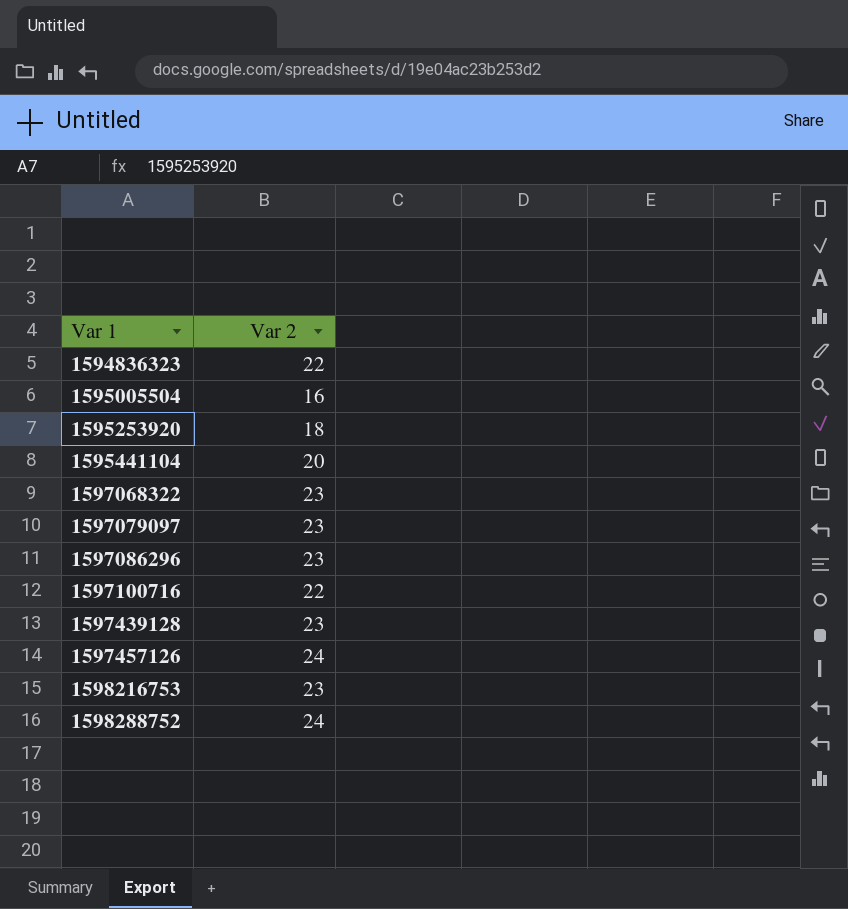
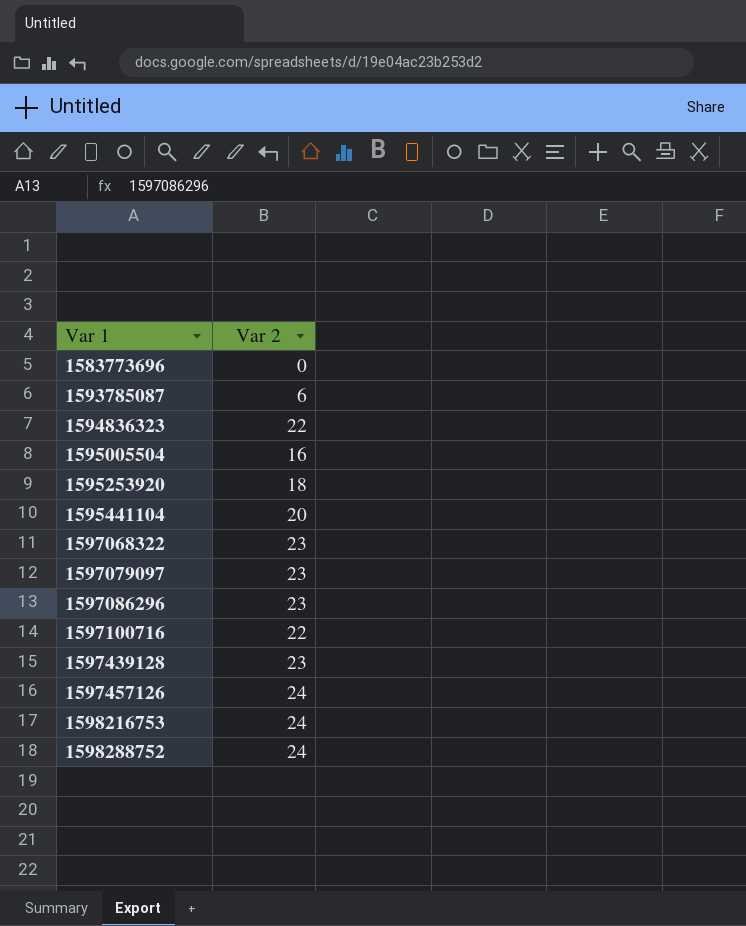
row 1583773696: none -> 0
row 1593785087: none -> 6
1598216753 | Var 2: 23 -> 24

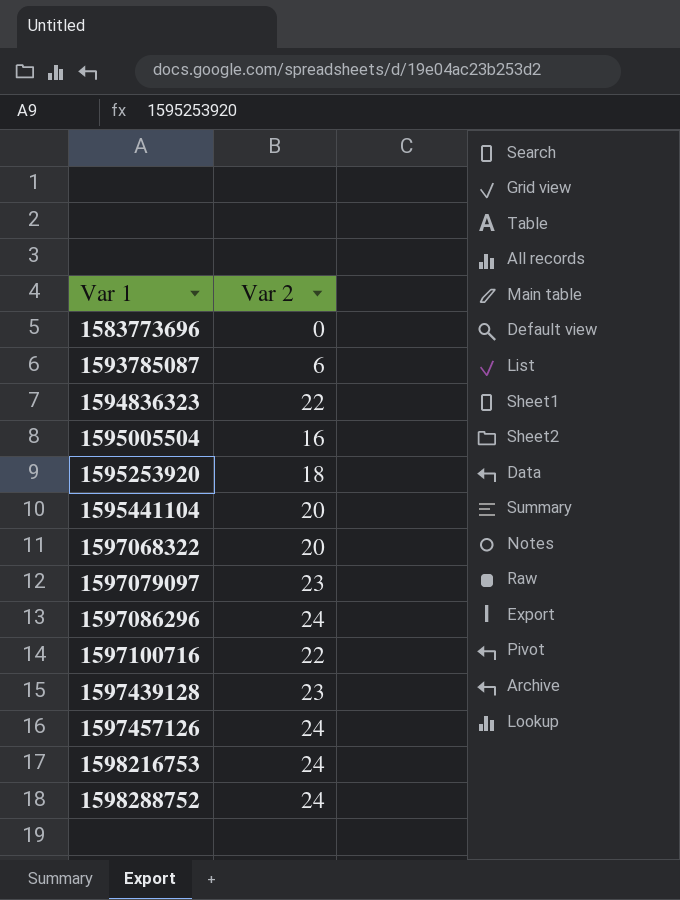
1597068322 | Var 2: 23 -> 20
1597086296 | Var 2: 23 -> 24

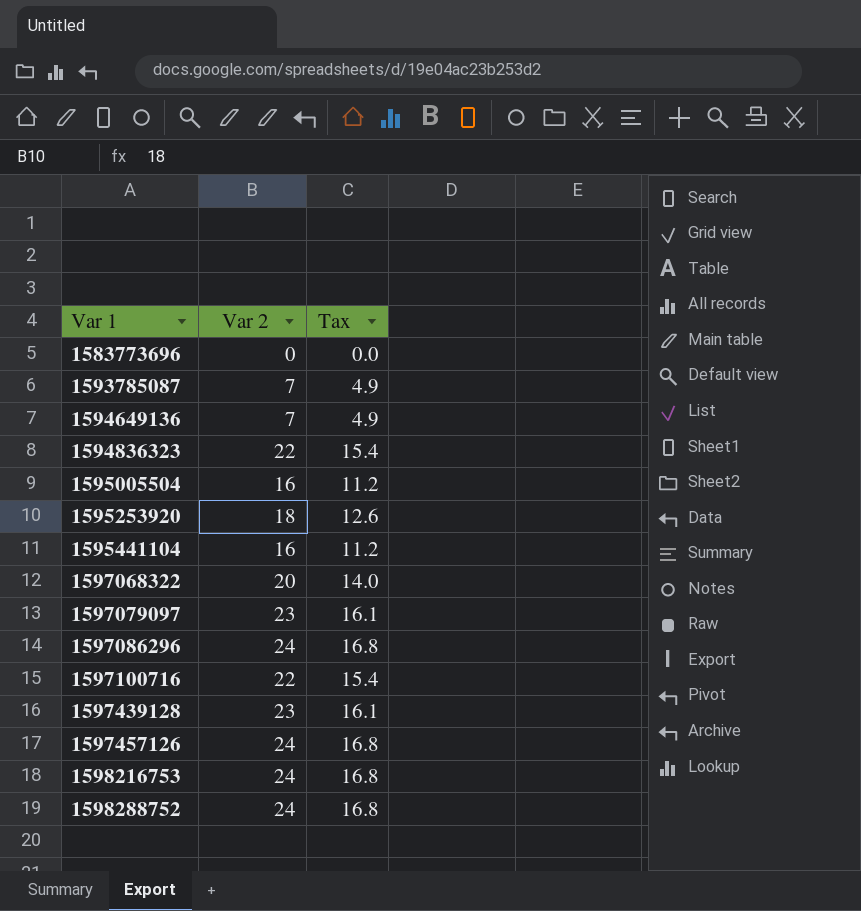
column Tax | formula: none -> [Var 2] * 0.7
1593785087 | Var 2: 6 -> 7
row 1594649136: none -> 7 | 4.9
1595441104 | Var 2: 20 -> 16

